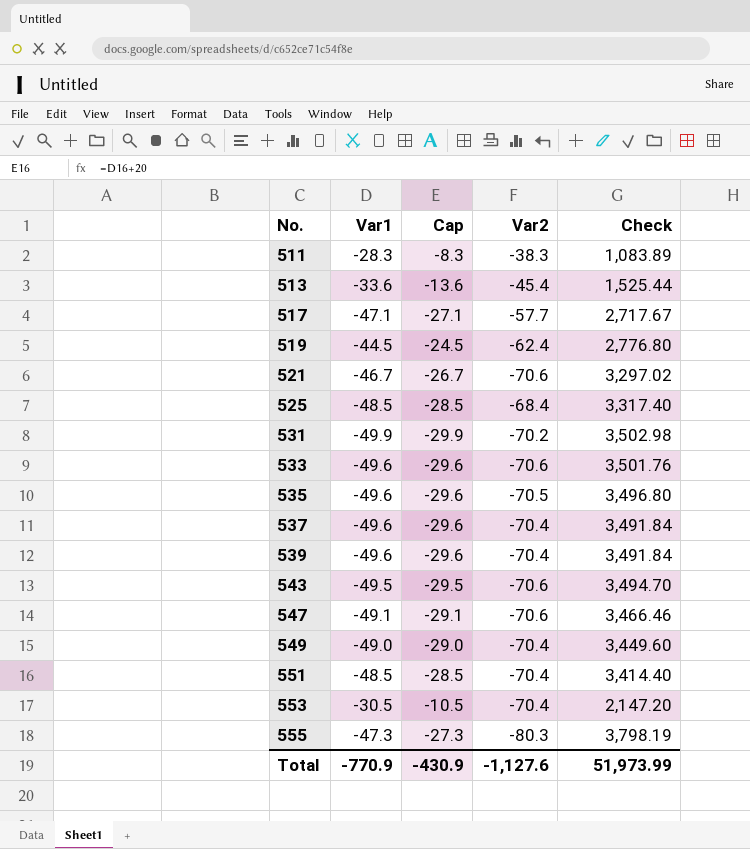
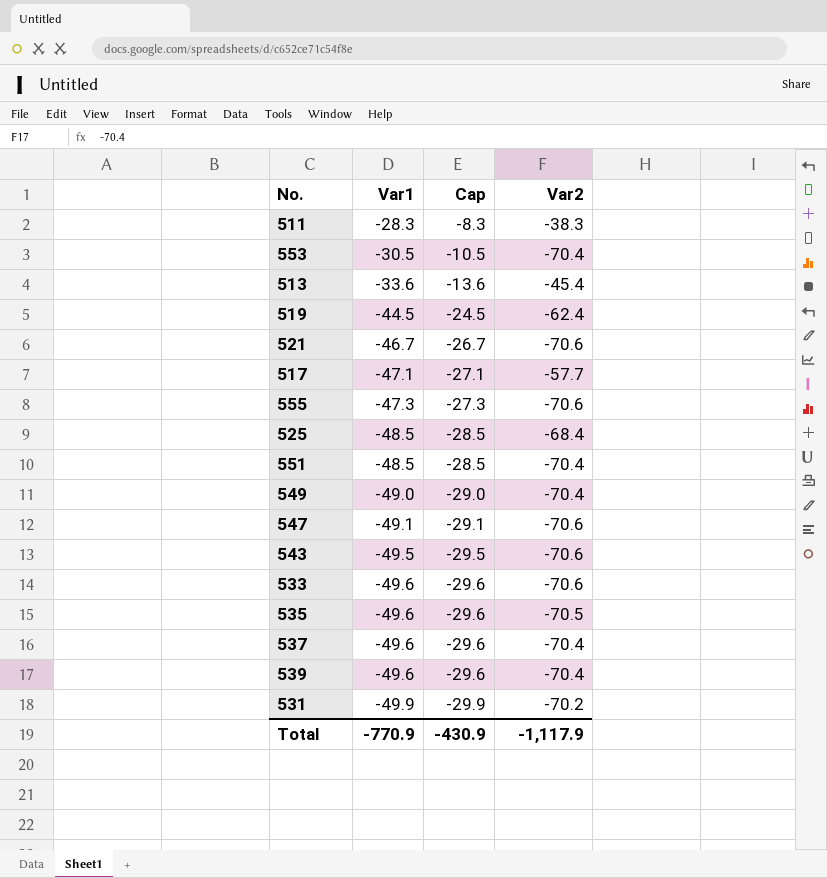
row order: No. ascending -> Var1 descending
column Check | formula: [Var1] * [Var2] -> none
555 | Var2: -80.3 -> -70.6
Total | Var2: -1,127.6 -> -1,117.9

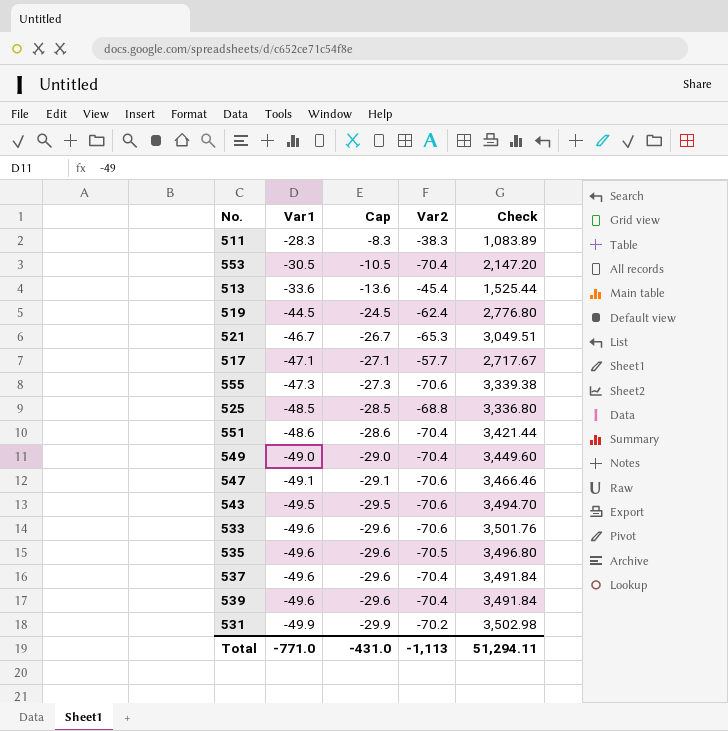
column Check | formula: none -> [Var1] * [Var2]
521 | Var2: -70.6 -> -65.3
525 | Var2: -68.4 -> -68.8
551 | Var1: -48.5 -> -48.6
551 | Cap: -28.5 -> -28.6
Total | Var1: -770.9 -> -771.0
Total | Cap: -430.9 -> -431.0
Total | Var2: -1,117.9 -> -1,113

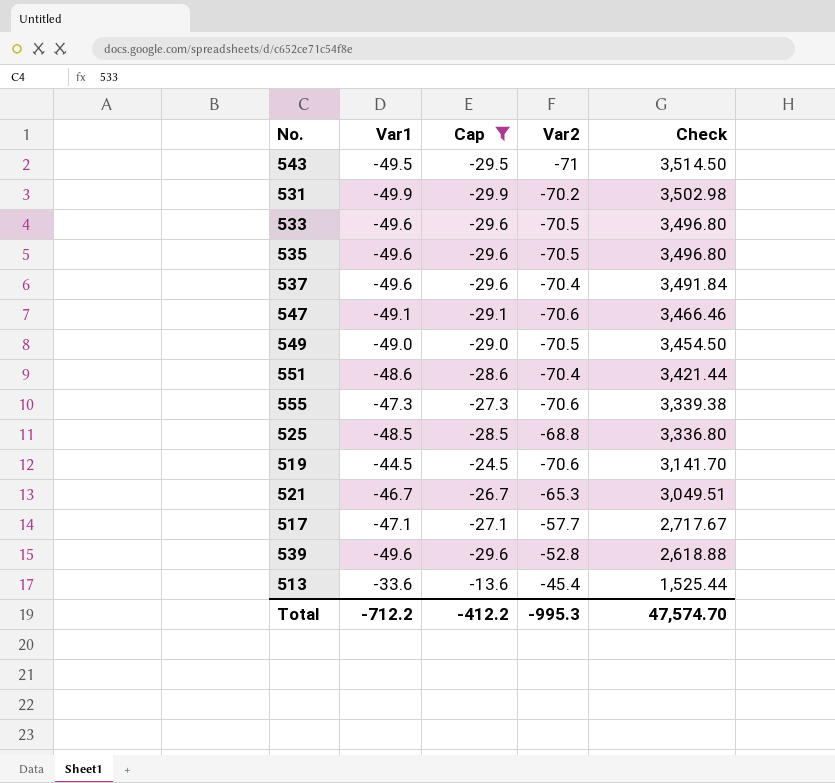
filter: none -> Cap <= -13.6
row order: Var1 descending -> Check descending
543 | Var2: -70.6 -> -71
543 | Check: 3,494.70 -> 3,514.50
533 | Var2: -70.6 -> -70.5
533 | Check: 3,501.76 -> 3,496.80
549 | Var2: -70.4 -> -70.5
549 | Check: 3,449.60 -> 3,454.50
519 | Var2: -62.4 -> -70.6
519 | Check: 2,776.80 -> 3,141.70
539 | Var2: -70.4 -> -52.8
539 | Check: 3,491.84 -> 2,618.88
Total | Var1: -771.0 -> -712.2
Total | Cap: -431.0 -> -412.2
Total | Var2: -1,113 -> -995.3
Total | Check: 51,294.11 -> 47,574.70

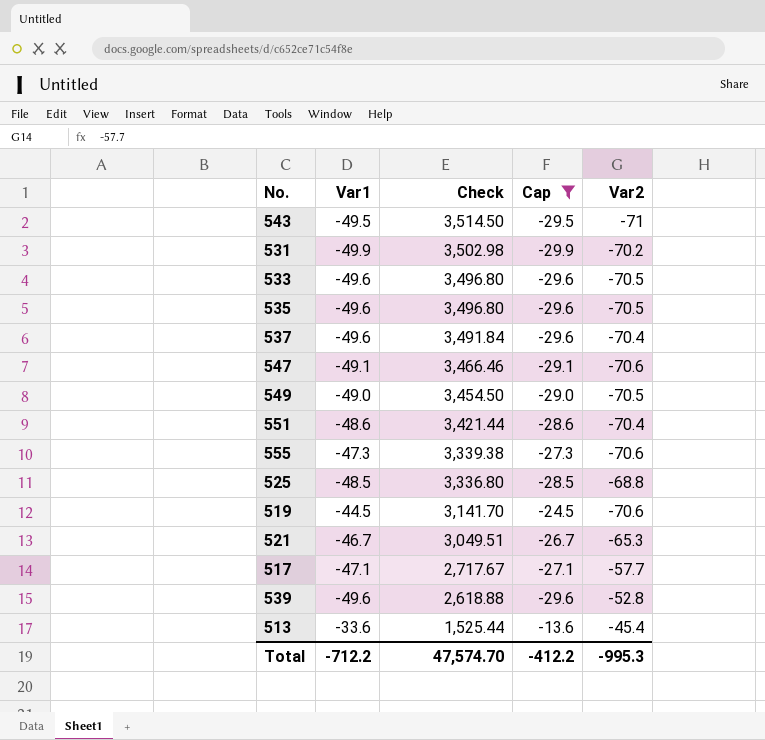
column Check | position: 5 -> 3

